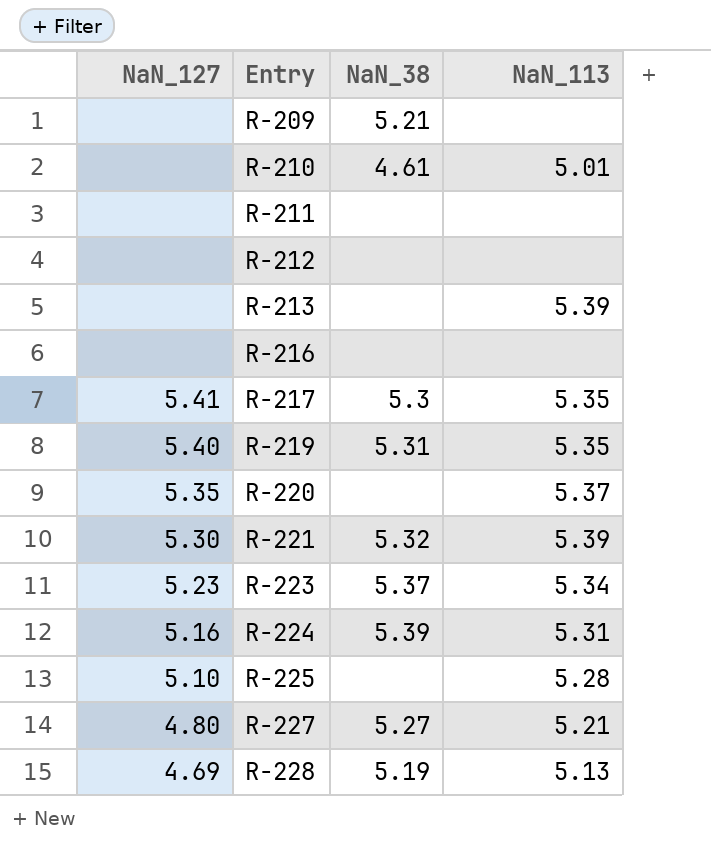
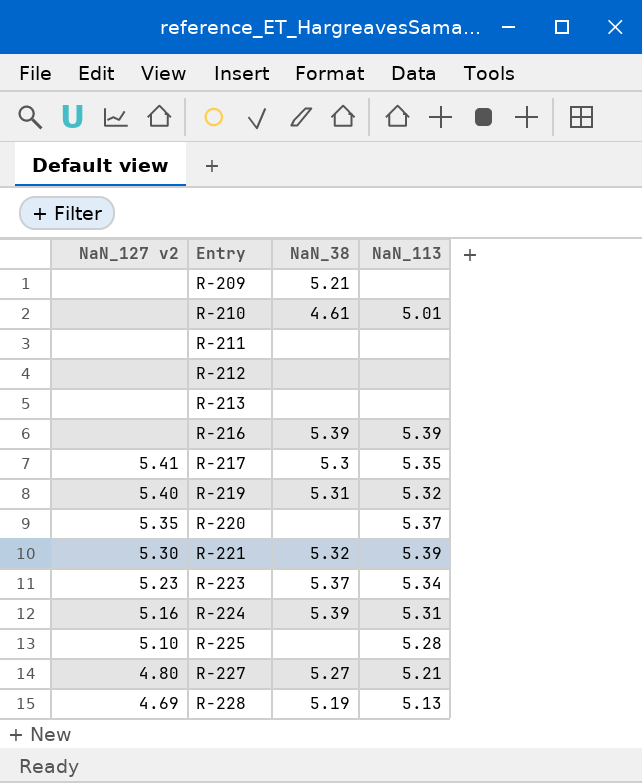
column name: NaN_127 -> NaN_127 v2
R-213 | NaN_113: 5.39 -> none
R-216 | NaN_38: none -> 5.39
R-216 | NaN_113: none -> 5.39
R-219 | NaN_113: 5.35 -> 5.32

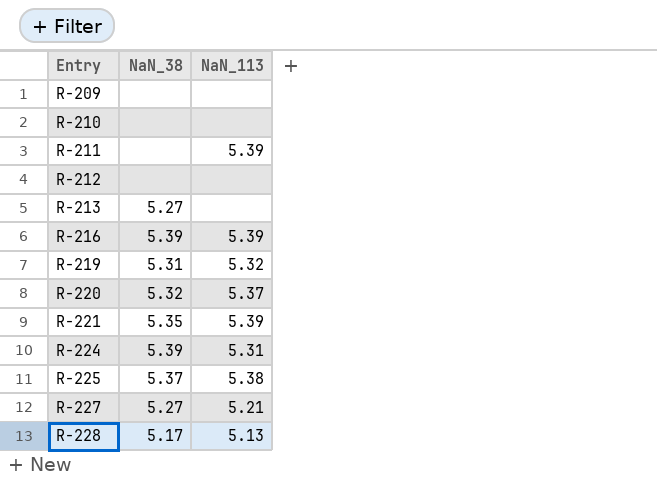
column NaN_127 v2 | position: 1 -> none
row R-217: 5.41 | 5.3 | 5.35 -> none
row R-223: 5.23 | 5.37 | 5.34 -> none
R-209 | NaN_38: 5.21 -> none
R-210 | NaN_38: 4.61 -> none
R-210 | NaN_113: 5.01 -> none
R-211 | NaN_113: none -> 5.39
R-213 | NaN_38: none -> 5.27
R-220 | NaN_38: none -> 5.32
R-221 | NaN_38: 5.32 -> 5.35
R-225 | NaN_38: none -> 5.37
R-225 | NaN_113: 5.28 -> 5.38
R-228 | NaN_38: 5.19 -> 5.17

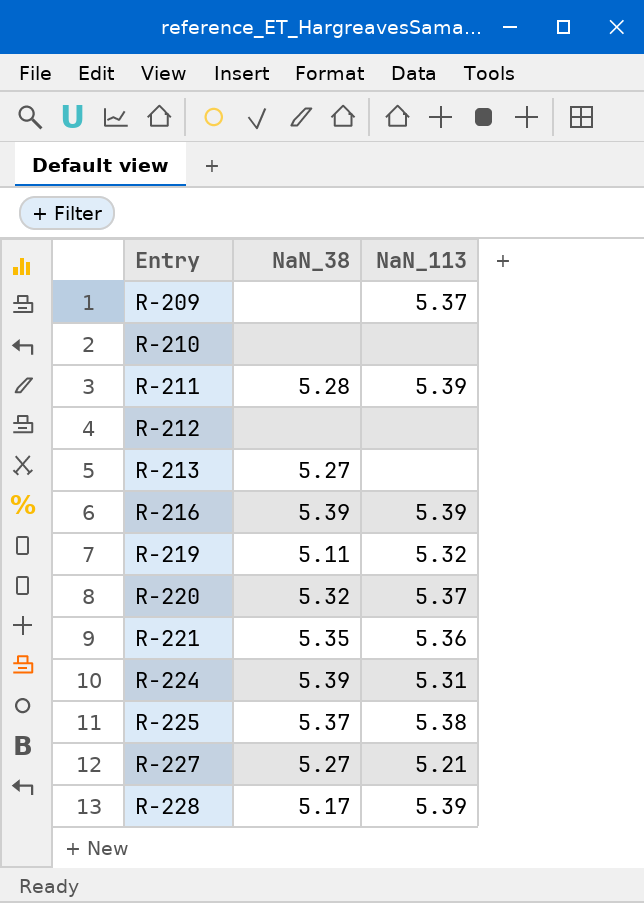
R-209 | NaN_113: none -> 5.37
R-211 | NaN_38: none -> 5.28
R-219 | NaN_38: 5.31 -> 5.11
R-221 | NaN_113: 5.39 -> 5.36
R-228 | NaN_113: 5.13 -> 5.39

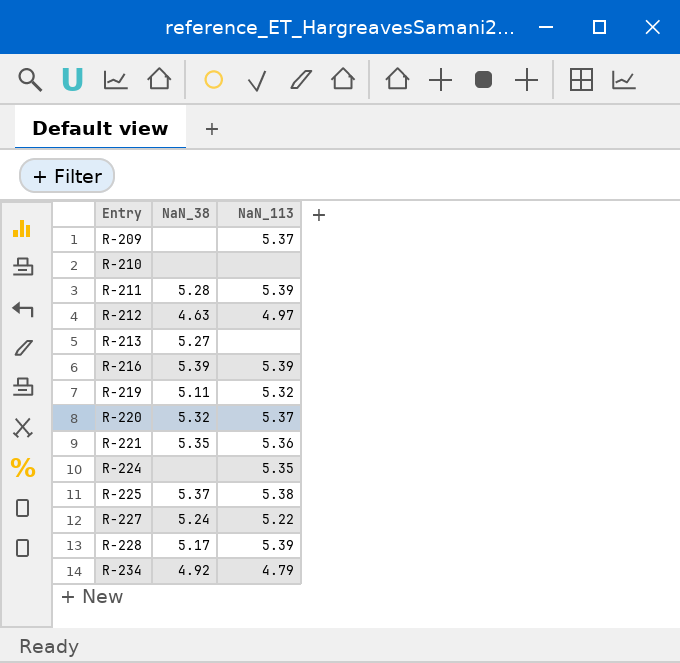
R-212 | NaN_38: none -> 4.63
R-212 | NaN_113: none -> 4.97
R-224 | NaN_38: 5.39 -> none
R-224 | NaN_113: 5.31 -> 5.35
R-227 | NaN_38: 5.27 -> 5.24
R-227 | NaN_113: 5.21 -> 5.22
row R-234: none -> 4.92 | 4.79

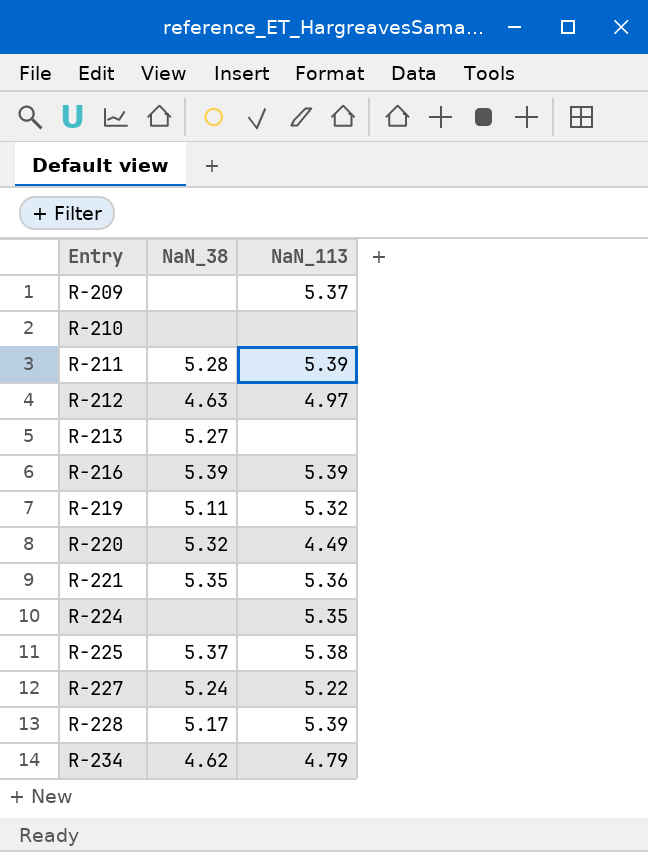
R-220 | NaN_113: 5.37 -> 4.49
R-234 | NaN_38: 4.92 -> 4.62

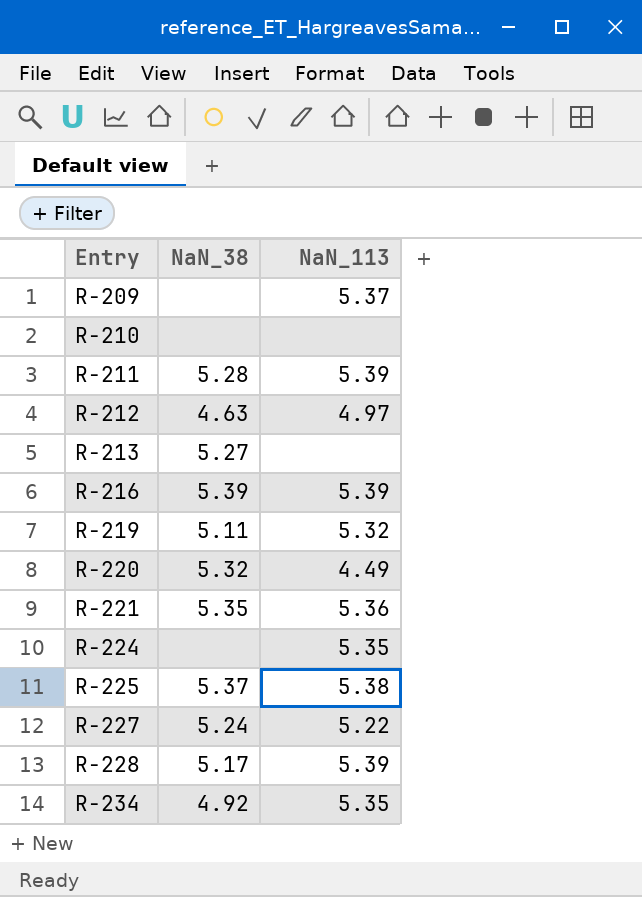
R-234 | NaN_38: 4.62 -> 4.92
R-234 | NaN_113: 4.79 -> 5.35

